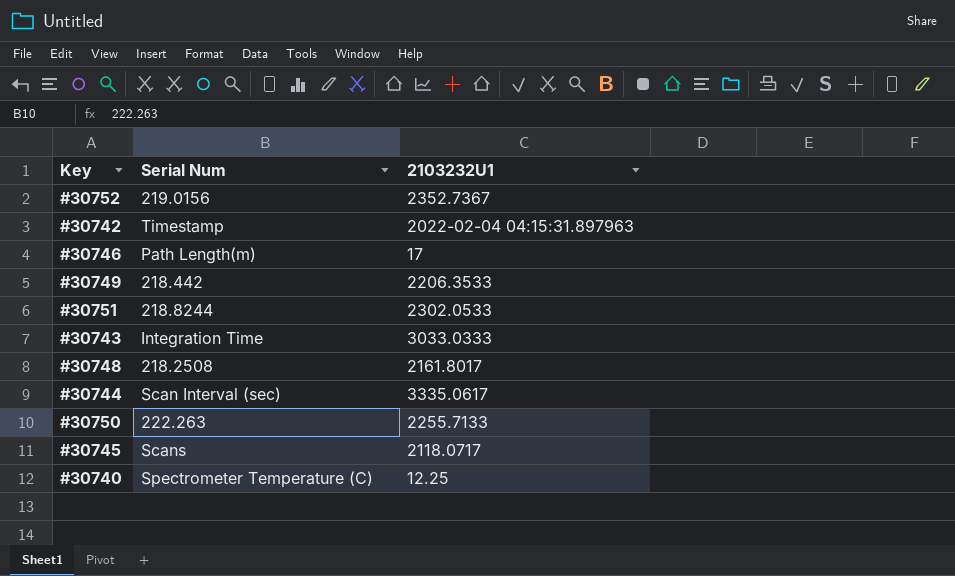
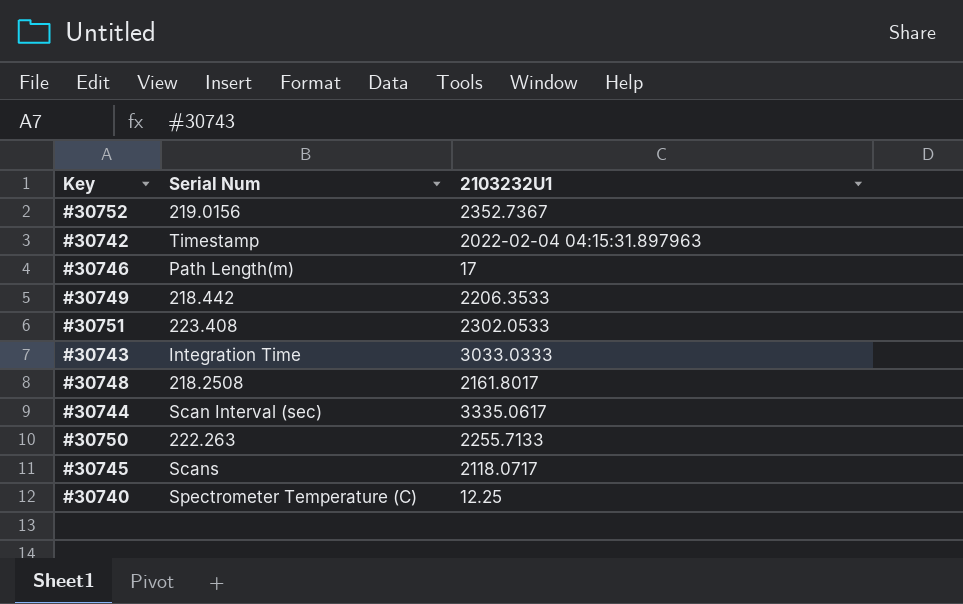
#30751 | Serial Num: 218.8244 -> 223.408

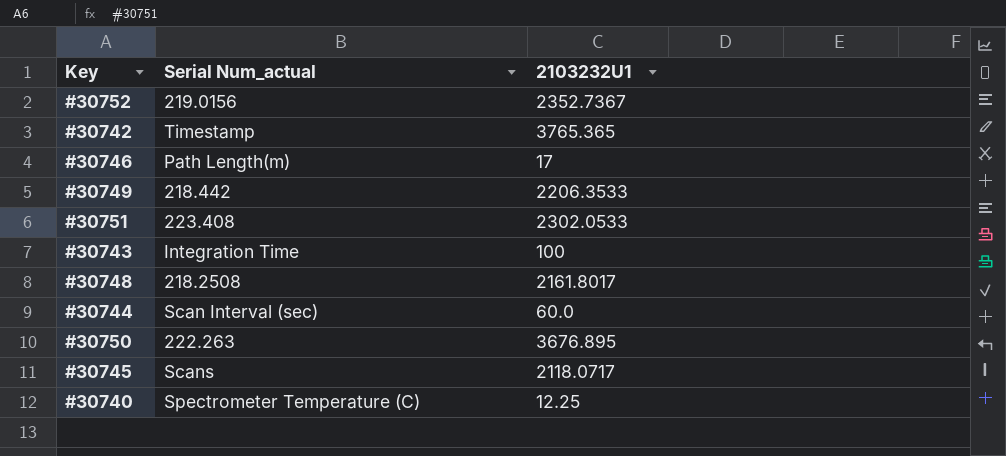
column name: Serial Num -> Serial Num_actual
#30742 | 2103232U1: 2022-02-04 04:15:31.897963 -> 3765.365
#30743 | 2103232U1: 3033.0333 -> 100
#30744 | 2103232U1: 3335.0617 -> 60.0
#30750 | 2103232U1: 2255.7133 -> 3676.895

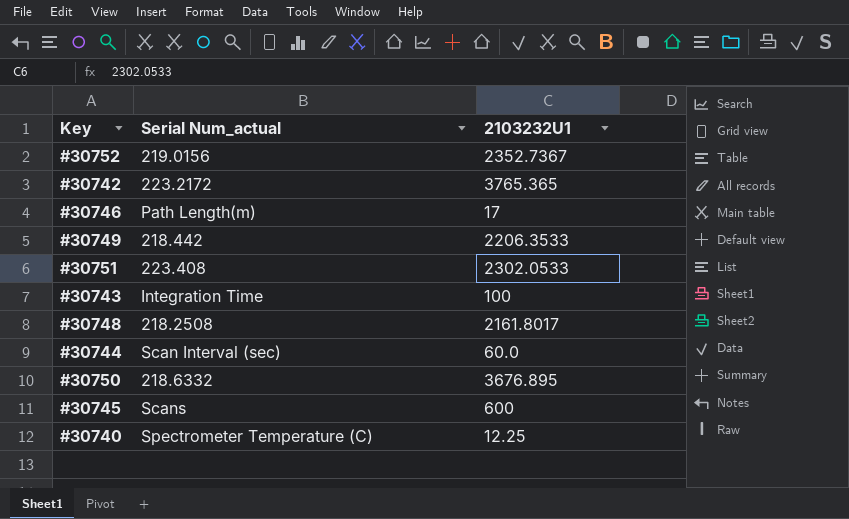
#30742 | Serial Num_actual: Timestamp -> 223.2172
#30750 | Serial Num_actual: 222.263 -> 218.6332
#30745 | 2103232U1: 2118.0717 -> 600

